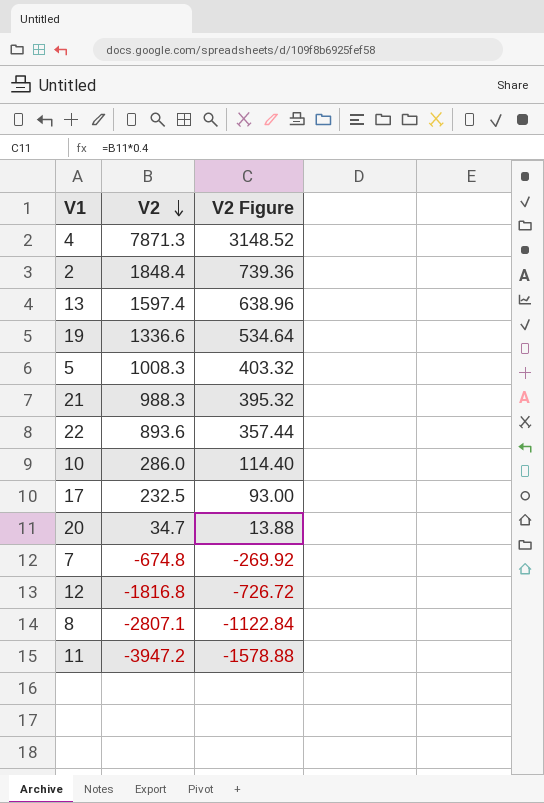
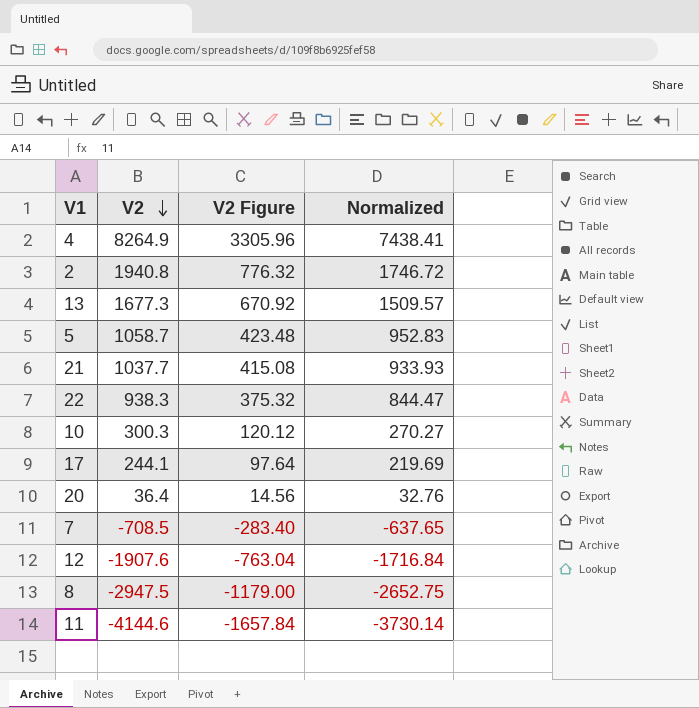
column Normalized | formula: none -> [V2] * 0.9
row 19: 1336.6 | 534.64 -> none
4 | V2: 7871.3 -> 8264.9
4 | V2 Figure: 3148.52 -> 3305.96
2 | V2: 1848.4 -> 1940.8
2 | V2 Figure: 739.36 -> 776.32
13 | V2: 1597.4 -> 1677.3
13 | V2 Figure: 638.96 -> 670.92
5 | V2: 1008.3 -> 1058.7
5 | V2 Figure: 403.32 -> 423.48
21 | V2: 988.3 -> 1037.7
21 | V2 Figure: 395.32 -> 415.08
22 | V2: 893.6 -> 938.3
22 | V2 Figure: 357.44 -> 375.32
10 | V2: 286.0 -> 300.3
10 | V2 Figure: 114.40 -> 120.12
17 | V2: 232.5 -> 244.1
17 | V2 Figure: 93.00 -> 97.64
20 | V2: 34.7 -> 36.4
20 | V2 Figure: 13.88 -> 14.56
7 | V2: -674.8 -> -708.5
7 | V2 Figure: -269.92 -> -283.40
12 | V2: -1816.8 -> -1907.6
12 | V2 Figure: -726.72 -> -763.04
8 | V2: -2807.1 -> -2947.5
8 | V2 Figure: -1122.84 -> -1179.00
11 | V2: -3947.2 -> -4144.6
11 | V2 Figure: -1578.88 -> -1657.84

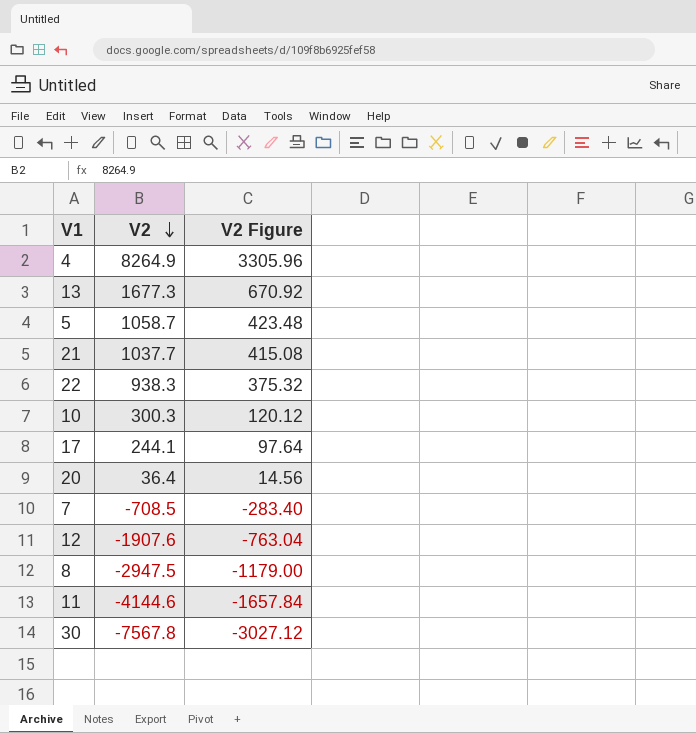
column Normalized | formula: [V2] * 0.9 -> none
row 2: 1940.8 | 776.32 | 1746.72 -> none
row 30: none -> -7567.8 | -3027.12

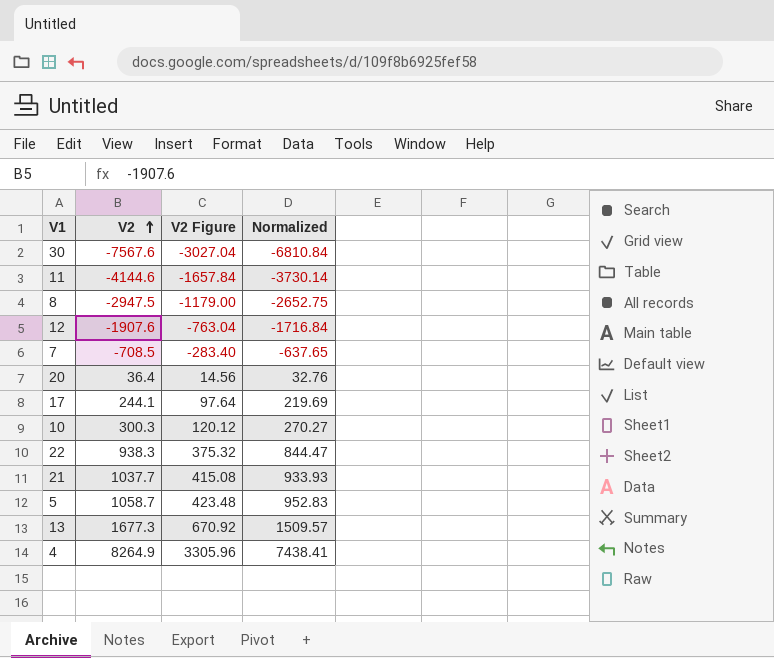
row order: V2 descending -> V2 ascending
column Normalized | formula: none -> [V2] * 0.9
30 | V2: -7567.8 -> -7567.6
30 | V2 Figure: -3027.12 -> -3027.04

